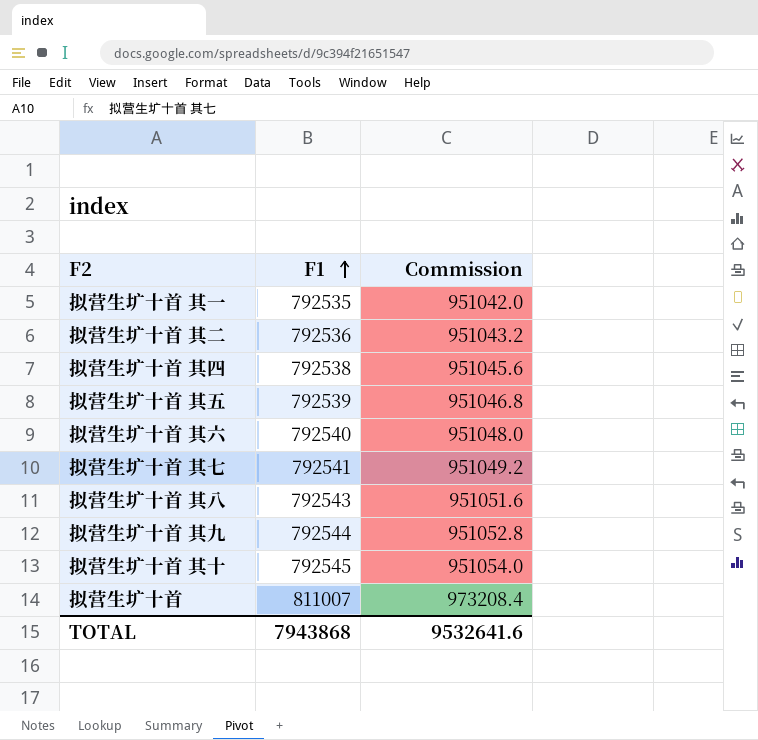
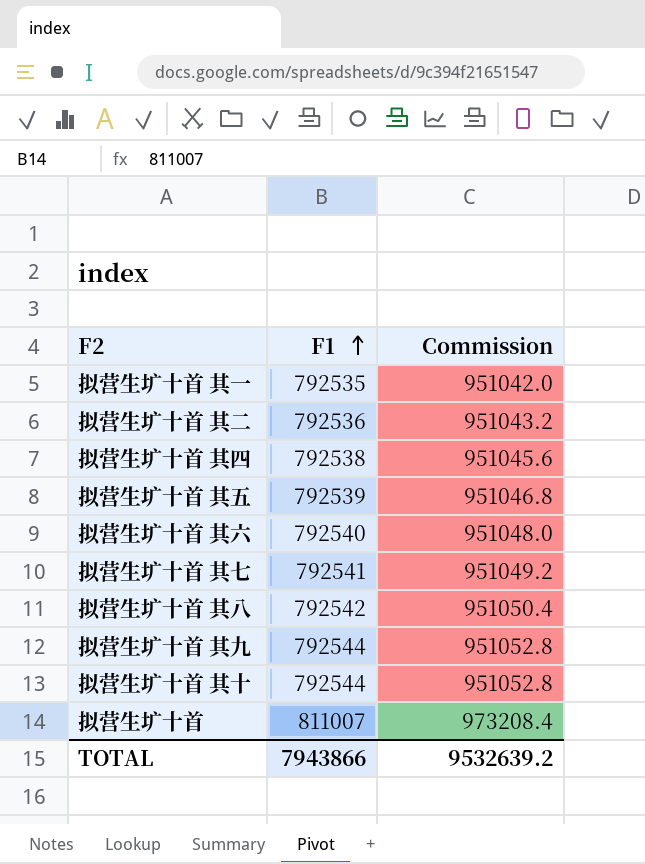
拟营生圹十首 其八 | F1: 792543 -> 792542
拟营生圹十首 其八 | Commission: 951051.6 -> 951050.4
拟营生圹十首 其十 | F1: 792545 -> 792544
拟营生圹十首 其十 | Commission: 951054.0 -> 951052.8
TOTAL | F1: 7943868 -> 7943866
TOTAL | Commission: 9532641.6 -> 9532639.2

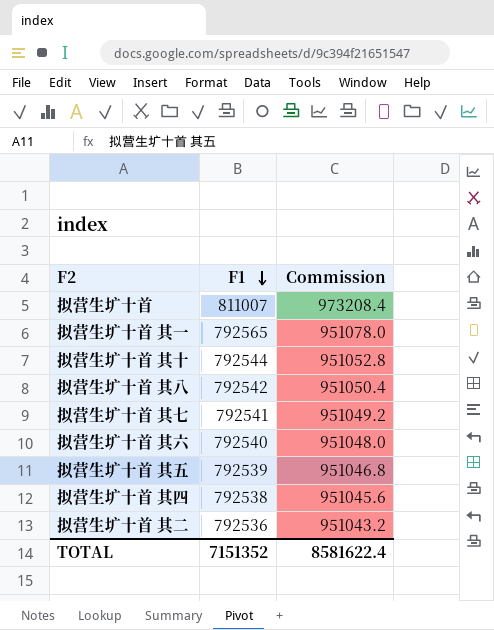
row order: F1 ascending -> F1 descending
row 拟营生圹十首 其九: 792544 | 951052.8 -> none
拟营生圹十首 其一 | F1: 792535 -> 792565
拟营生圹十首 其一 | Commission: 951042.0 -> 951078.0
TOTAL | F1: 7943866 -> 7151352
TOTAL | Commission: 9532639.2 -> 8581622.4

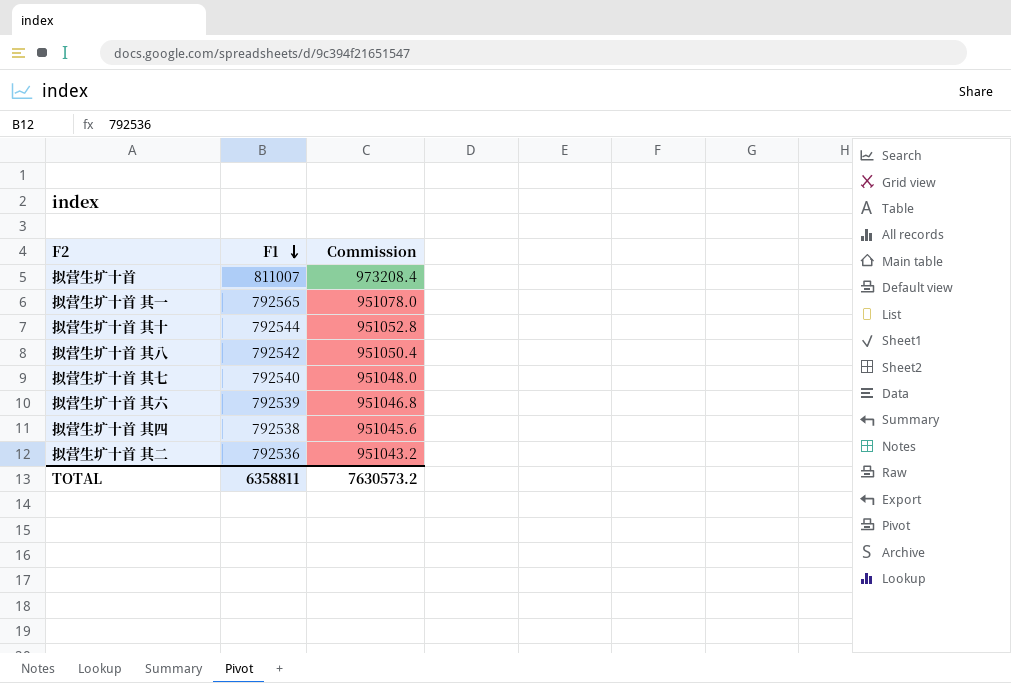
row 拟营生圹十首 其五: 792539 | 951046.8 -> none
拟营生圹十首 其七 | F1: 792541 -> 792540
拟营生圹十首 其七 | Commission: 951049.2 -> 951048.0
拟营生圹十首 其六 | F1: 792540 -> 792539
拟营生圹十首 其六 | Commission: 951048.0 -> 951046.8
TOTAL | F1: 7151352 -> 6358811
TOTAL | Commission: 8581622.4 -> 7630573.2

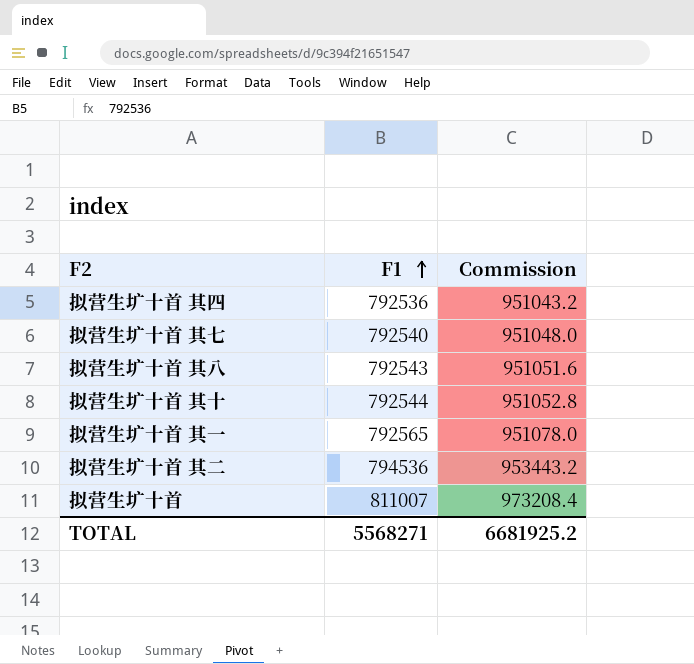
row order: F1 descending -> F1 ascending
row 拟营生圹十首 其六: 792539 | 951046.8 -> none
拟营生圹十首 其四 | F1: 792538 -> 792536
拟营生圹十首 其四 | Commission: 951045.6 -> 951043.2
拟营生圹十首 其八 | F1: 792542 -> 792543
拟营生圹十首 其八 | Commission: 951050.4 -> 951051.6
拟营生圹十首 其二 | F1: 792536 -> 794536
拟营生圹十首 其二 | Commission: 951043.2 -> 953443.2
TOTAL | F1: 6358811 -> 5568271
TOTAL | Commission: 7630573.2 -> 6681925.2

